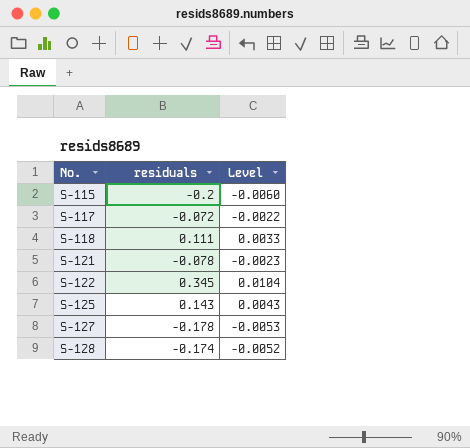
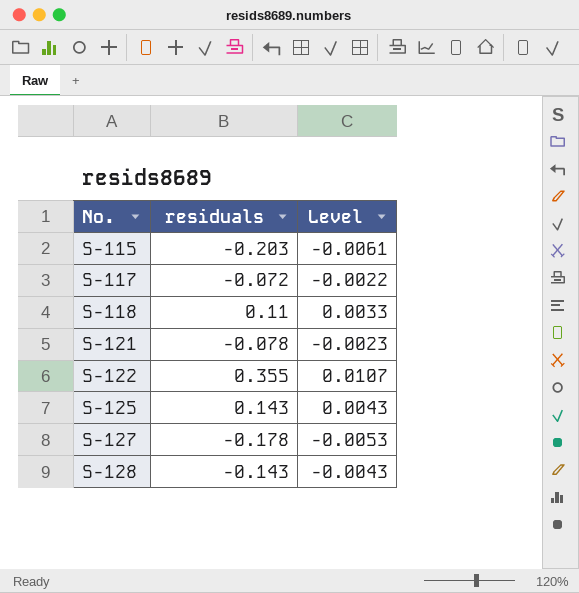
S-115 | residuals: -0.2 -> -0.203
S-115 | Level: -0.0060 -> -0.0061
S-118 | residuals: 0.111 -> 0.11
S-122 | residuals: 0.345 -> 0.355
S-122 | Level: 0.0104 -> 0.0107
S-128 | residuals: -0.174 -> -0.143
S-128 | Level: -0.0052 -> -0.0043

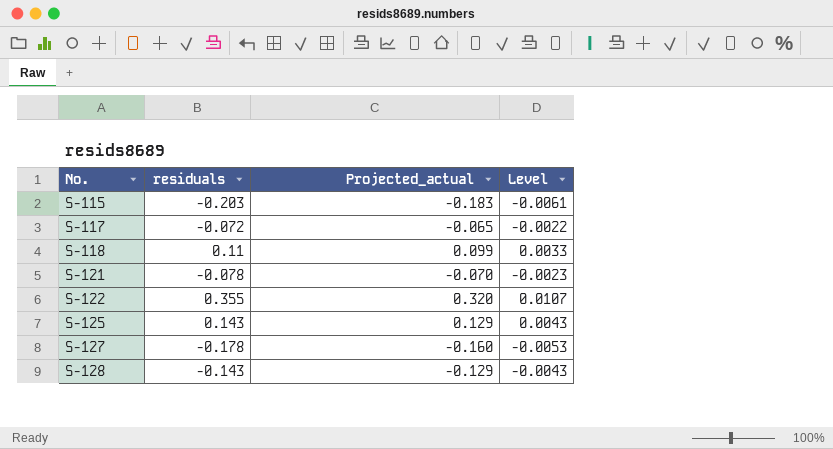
column Projected_actual | formula: none -> [residuals] * 0.9

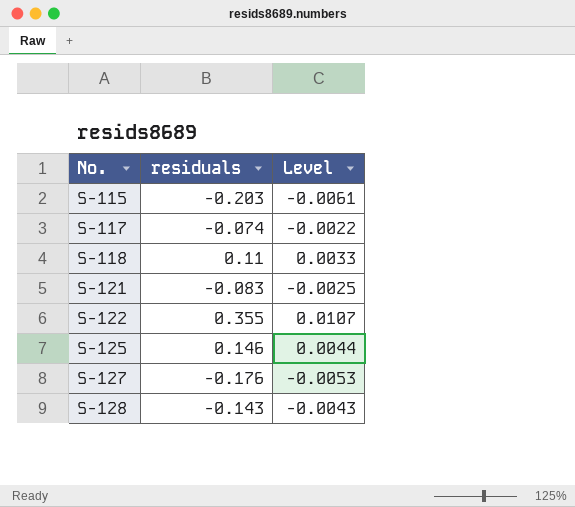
column Projected_actual | formula: [residuals] * 0.9 -> none
S-117 | residuals: -0.072 -> -0.074
S-121 | residuals: -0.078 -> -0.083
S-121 | Level: -0.0023 -> -0.0025
S-125 | residuals: 0.143 -> 0.146
S-125 | Level: 0.0043 -> 0.0044
S-127 | residuals: -0.178 -> -0.176

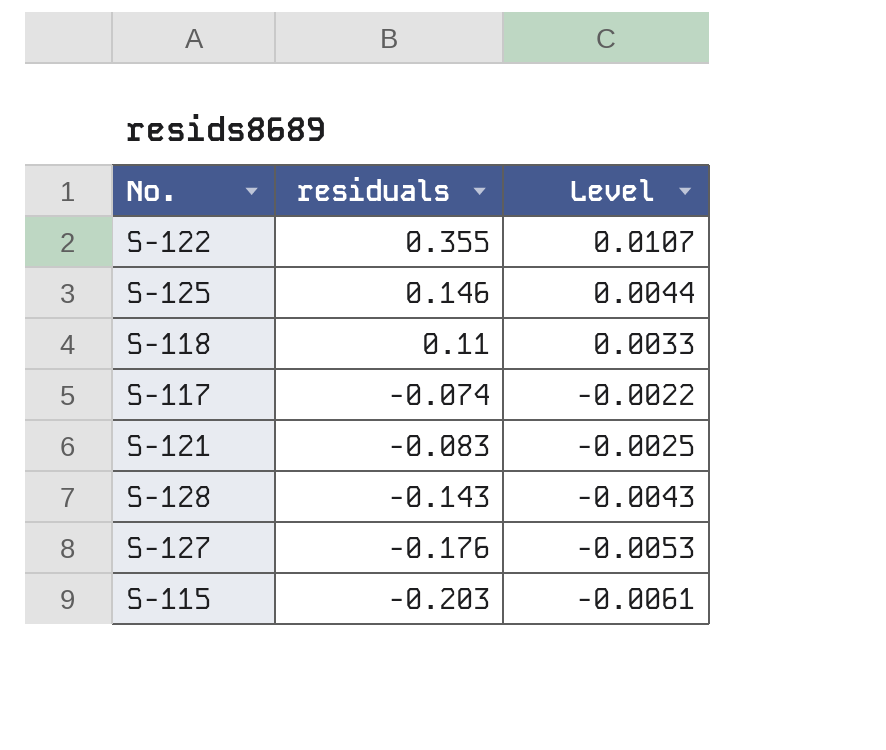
row order: No. ascending -> residuals descending

